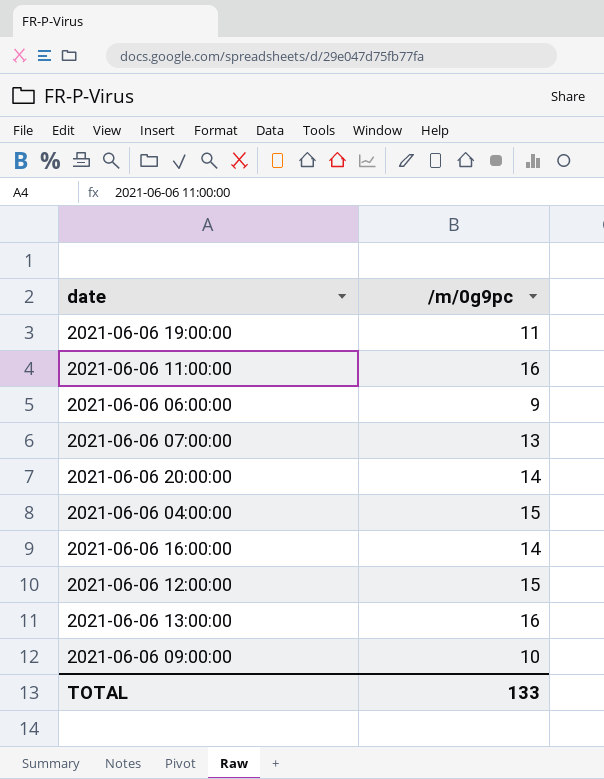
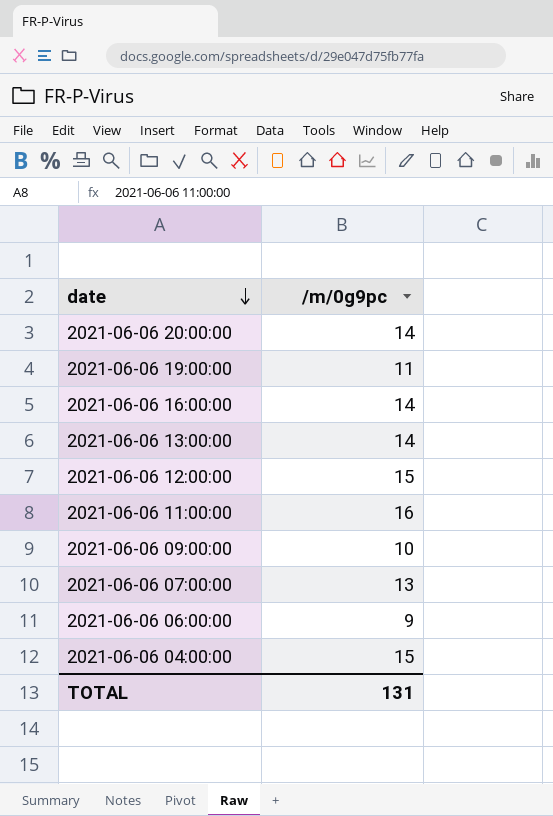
row order: none -> date descending
2021-06-06 13:00:00 | /m/0g9pc: 16 -> 14
TOTAL | /m/0g9pc: 133 -> 131

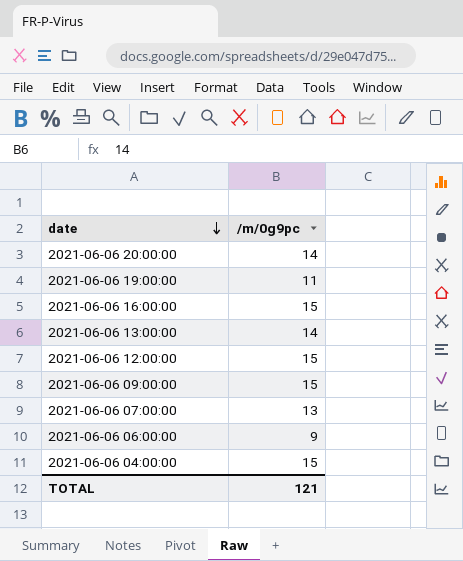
row 2021-06-06 11:00:00: 16 -> none
2021-06-06 16:00:00 | /m/0g9pc: 14 -> 15
2021-06-06 09:00:00 | /m/0g9pc: 10 -> 15
TOTAL | /m/0g9pc: 131 -> 121

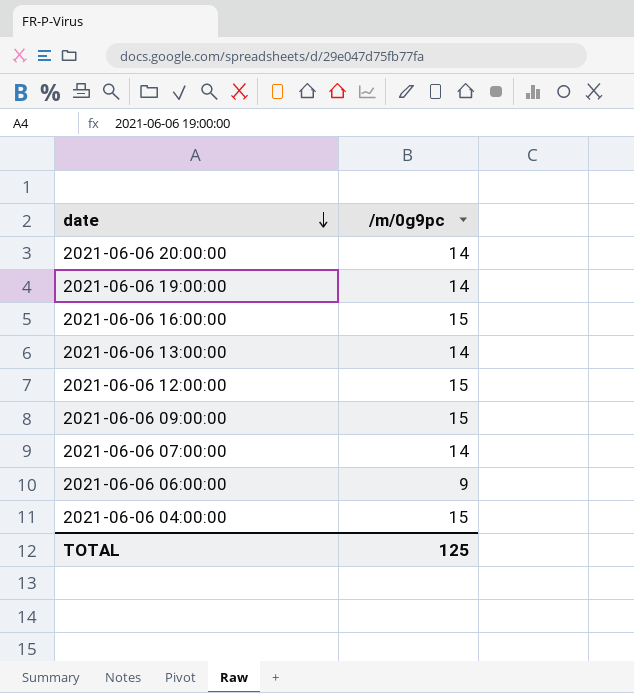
2021-06-06 19:00:00 | /m/0g9pc: 11 -> 14
2021-06-06 07:00:00 | /m/0g9pc: 13 -> 14
TOTAL | /m/0g9pc: 121 -> 125

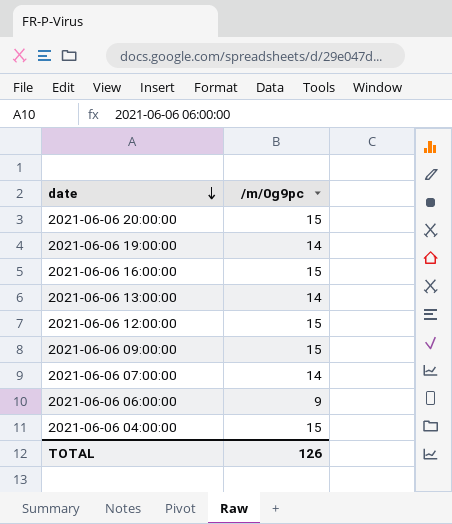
2021-06-06 20:00:00 | /m/0g9pc: 14 -> 15
TOTAL | /m/0g9pc: 125 -> 126

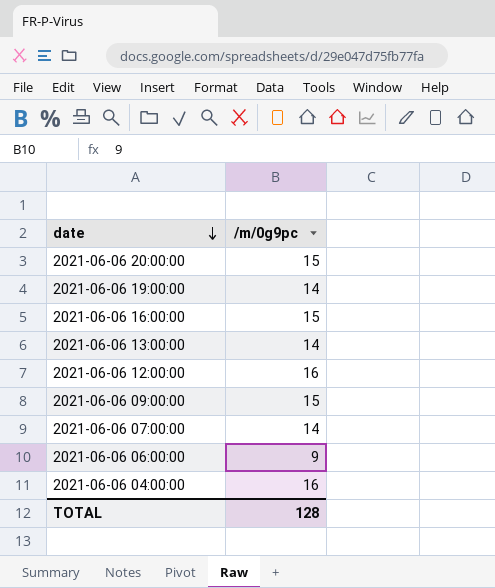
2021-06-06 12:00:00 | /m/0g9pc: 15 -> 16
2021-06-06 04:00:00 | /m/0g9pc: 15 -> 16
TOTAL | /m/0g9pc: 126 -> 128

